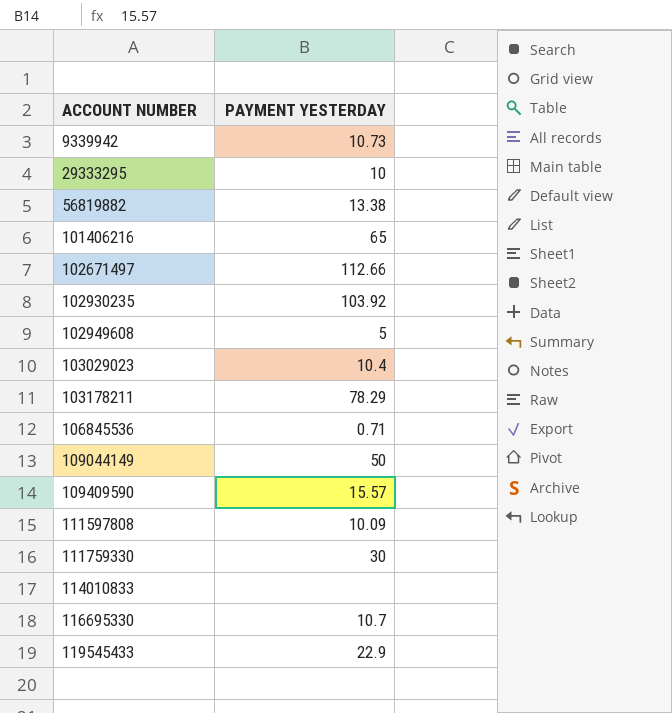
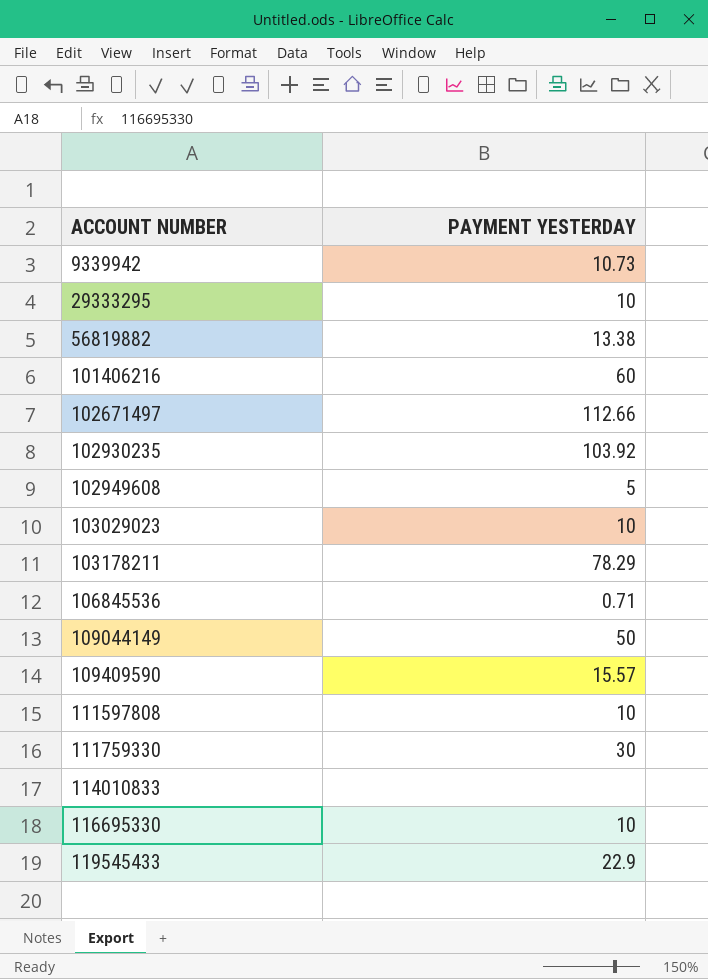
101406216 | PAYMENT YESTERDAY: 65 -> 60
103029023 | PAYMENT YESTERDAY: 10.4 -> 10
111597808 | PAYMENT YESTERDAY: 10.09 -> 10
116695330 | PAYMENT YESTERDAY: 10.7 -> 10

